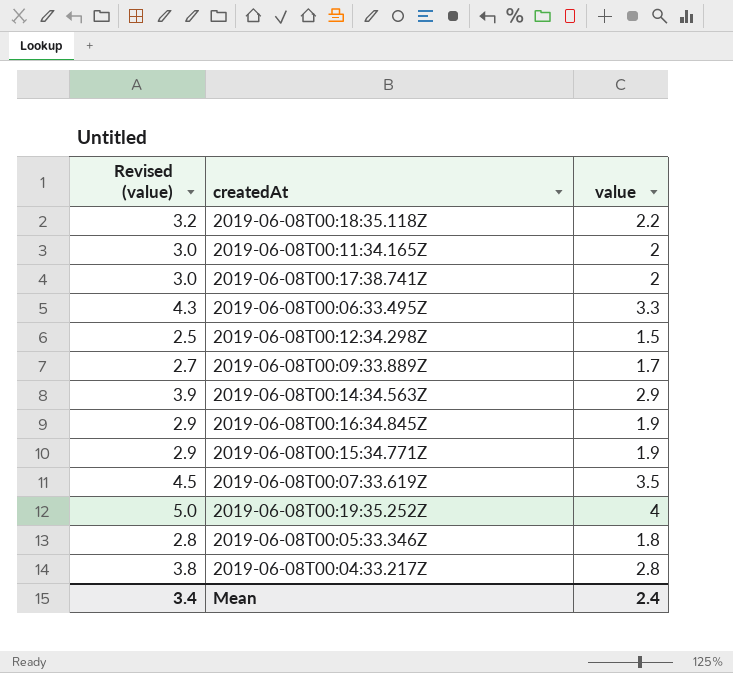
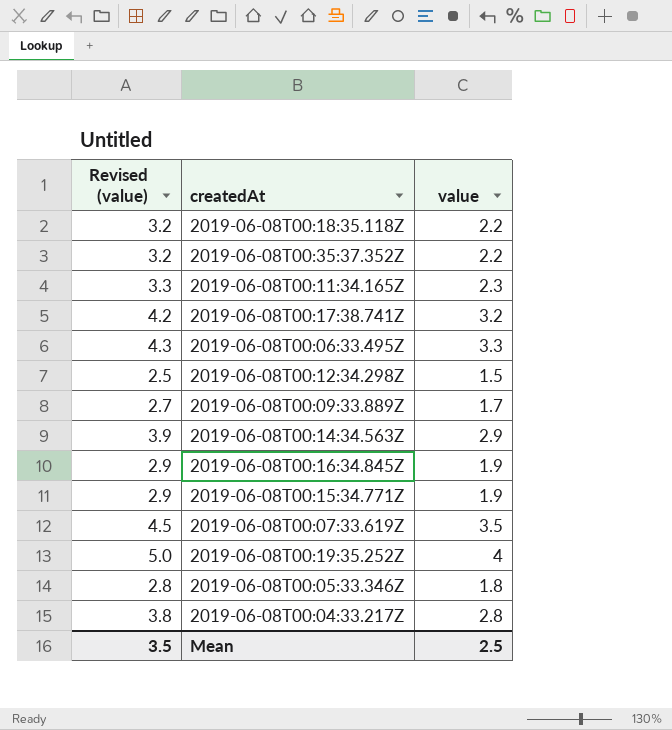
row 2019-06-08T00:35:37.352Z: none -> 3.2 | 2.2
2019-06-08T00:11:34.165Z | Revised (value): 3.0 -> 3.3
2019-06-08T00:11:34.165Z | value: 2 -> 2.3
2019-06-08T00:17:38.741Z | Revised (value): 3.0 -> 4.2
2019-06-08T00:17:38.741Z | value: 2 -> 3.2
Mean | Revised (value): 3.4 -> 3.5
Mean | value: 2.4 -> 2.5

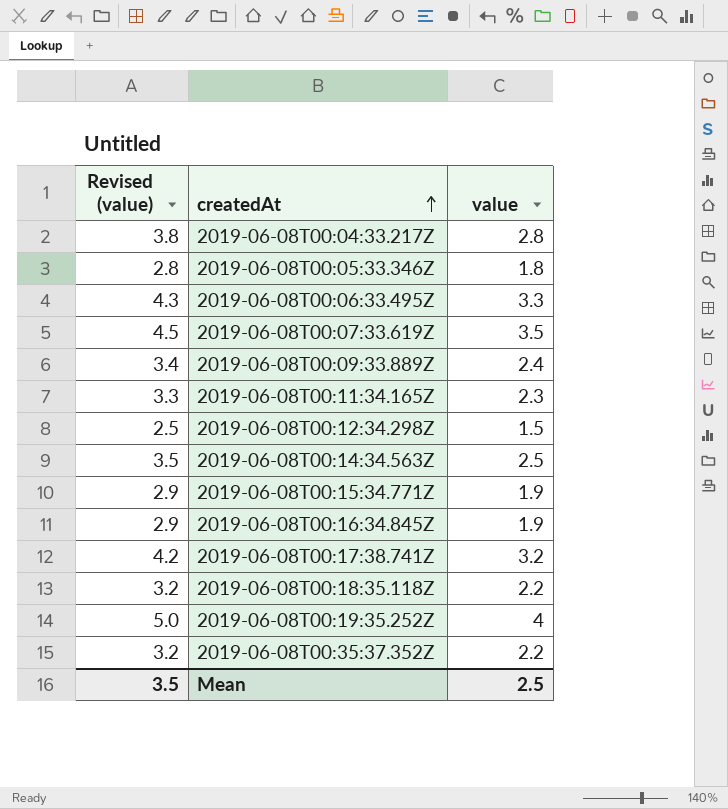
row order: none -> createdAt ascending
2019-06-08T00:09:33.889Z | Revised (value): 2.7 -> 3.4
2019-06-08T00:09:33.889Z | value: 1.7 -> 2.4
2019-06-08T00:14:34.563Z | Revised (value): 3.9 -> 3.5
2019-06-08T00:14:34.563Z | value: 2.9 -> 2.5

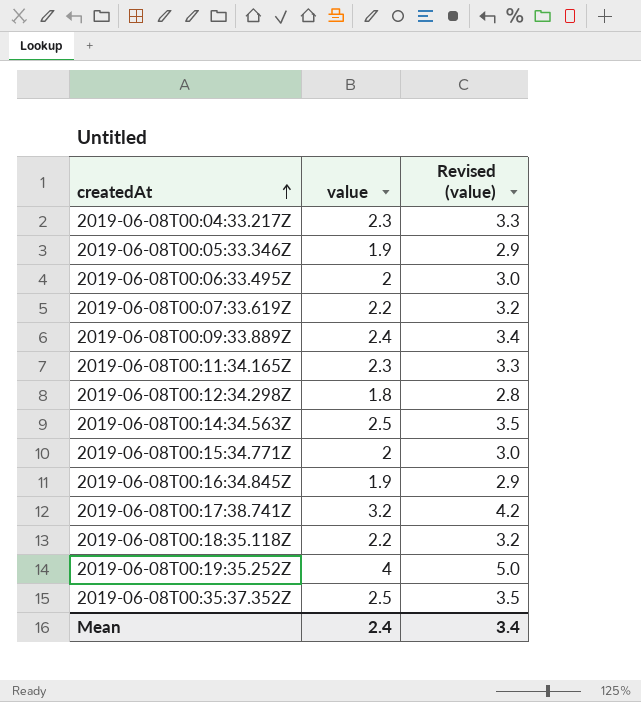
column Revised (value) | position: 1 -> 3
2019-06-08T00:04:33.217Z | value: 2.8 -> 2.3
2019-06-08T00:04:33.217Z | Revised (value): 3.8 -> 3.3
2019-06-08T00:05:33.346Z | value: 1.8 -> 1.9
2019-06-08T00:05:33.346Z | Revised (value): 2.8 -> 2.9
2019-06-08T00:06:33.495Z | value: 3.3 -> 2
2019-06-08T00:06:33.495Z | Revised (value): 4.3 -> 3.0
2019-06-08T00:07:33.619Z | value: 3.5 -> 2.2
2019-06-08T00:07:33.619Z | Revised (value): 4.5 -> 3.2
2019-06-08T00:12:34.298Z | value: 1.5 -> 1.8
2019-06-08T00:12:34.298Z | Revised (value): 2.5 -> 2.8
2019-06-08T00:15:34.771Z | value: 1.9 -> 2
2019-06-08T00:15:34.771Z | Revised (value): 2.9 -> 3.0
2019-06-08T00:35:37.352Z | value: 2.2 -> 2.5
2019-06-08T00:35:37.352Z | Revised (value): 3.2 -> 3.5
Mean | value: 2.5 -> 2.4
Mean | Revised (value): 3.5 -> 3.4

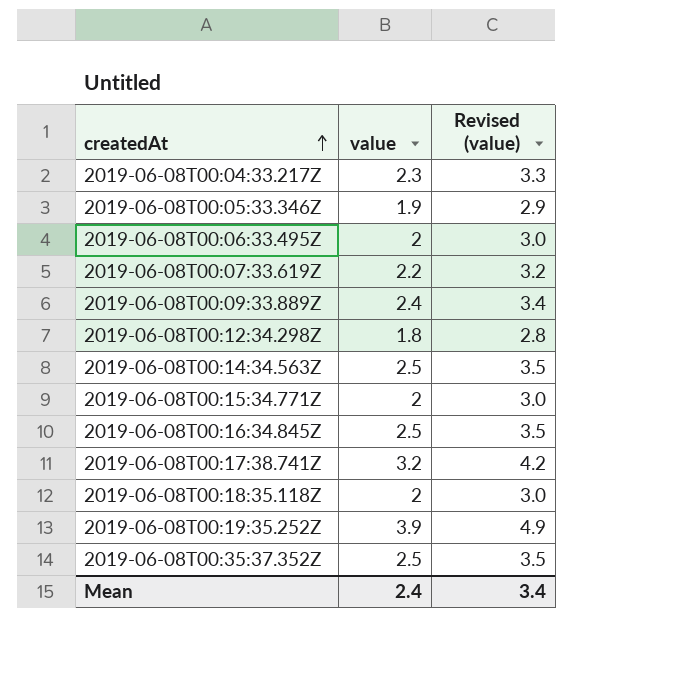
row 2019-06-08T00:11:34.165Z: 2.3 | 3.3 -> none
2019-06-08T00:16:34.845Z | value: 1.9 -> 2.5
2019-06-08T00:16:34.845Z | Revised (value): 2.9 -> 3.5
2019-06-08T00:18:35.118Z | value: 2.2 -> 2
2019-06-08T00:18:35.118Z | Revised (value): 3.2 -> 3.0
2019-06-08T00:19:35.252Z | value: 4 -> 3.9
2019-06-08T00:19:35.252Z | Revised (value): 5.0 -> 4.9

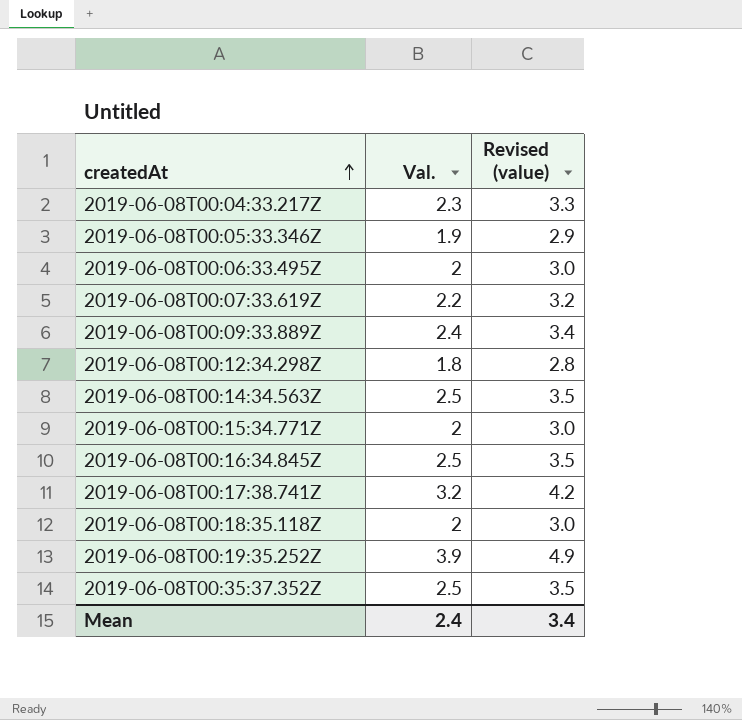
column name: value -> Val.

